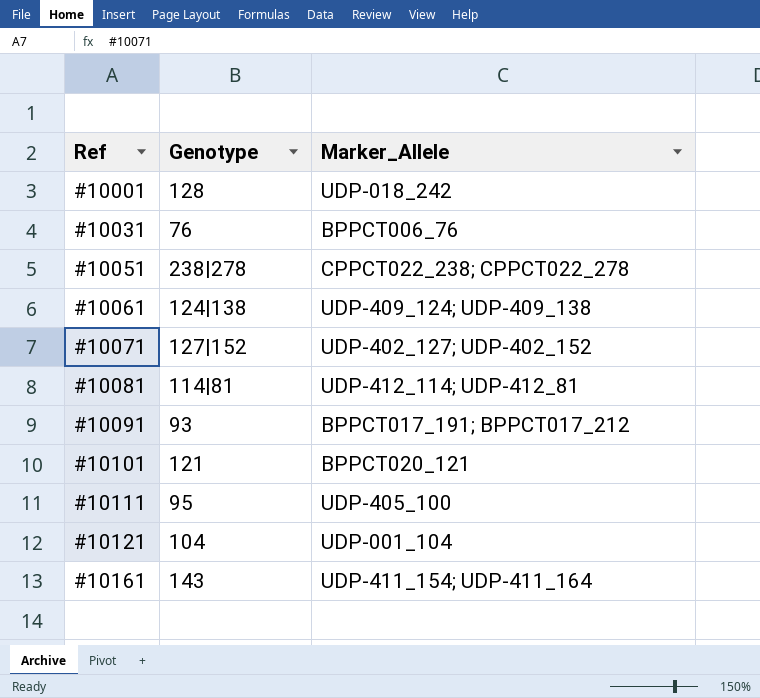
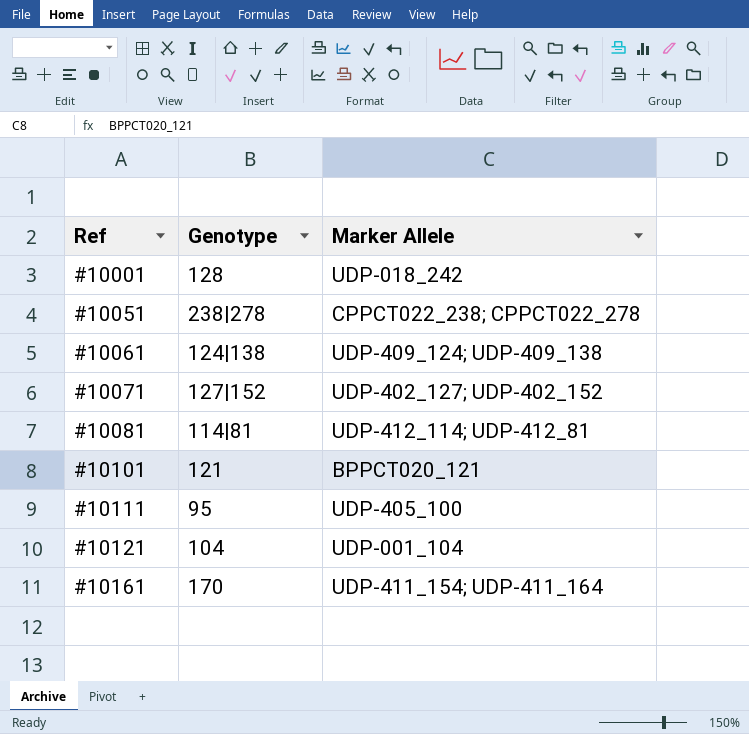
column name: Marker_Allele -> Marker Allele
row #10031: 76 | BPPCT006_76 -> none
row #10091: 93 | BPPCT017_191; BPPCT017_212 -> none
#10161 | Genotype: 143 -> 170

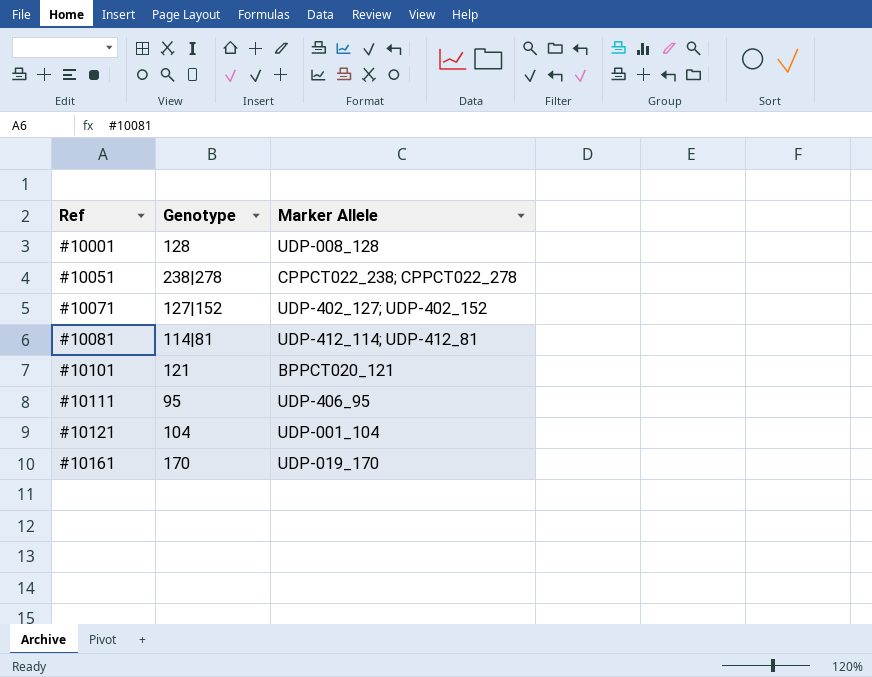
row #10061: 124|138 | UDP-409_124; UDP-409_138 -> none
#10001 | Marker Allele: UDP-018_242 -> UDP-008_128
#10111 | Marker Allele: UDP-405_100 -> UDP-406_95
#10161 | Marker Allele: UDP-411_154; UDP-411_164 -> UDP-019_170

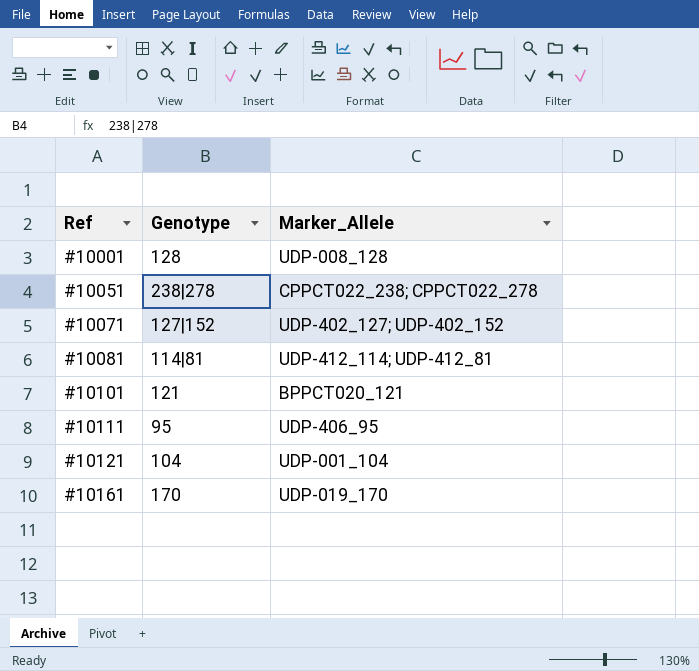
column name: Marker Allele -> Marker_Allele

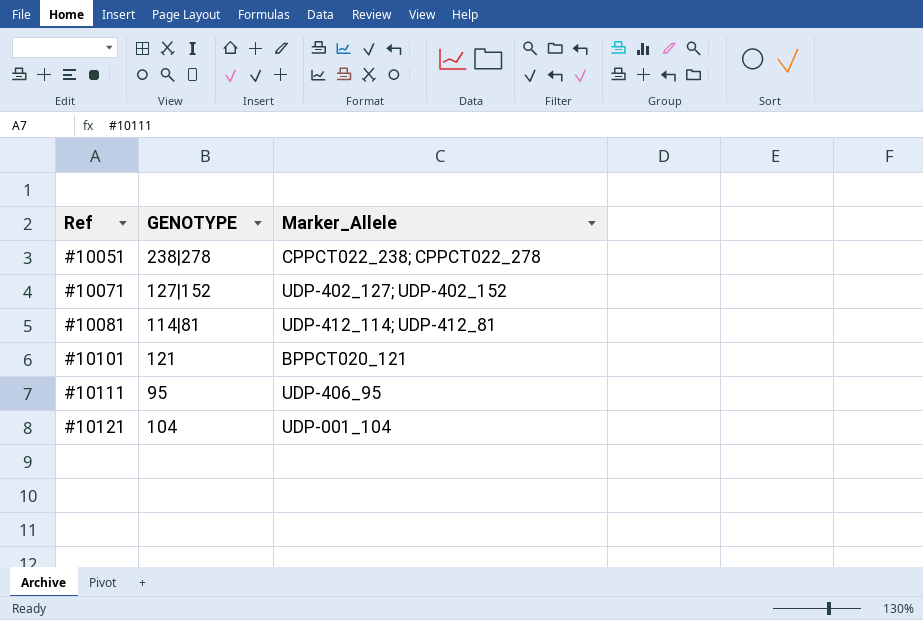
column name: Genotype -> GENOTYPE
row #10001: 128 | UDP-008_128 -> none
row #10161: 170 | UDP-019_170 -> none

